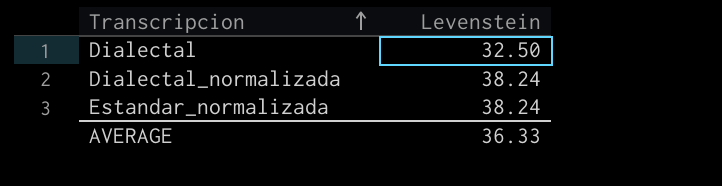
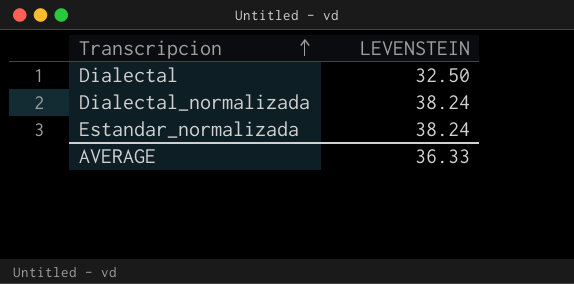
column name: Levenstein -> LEVENSTEIN

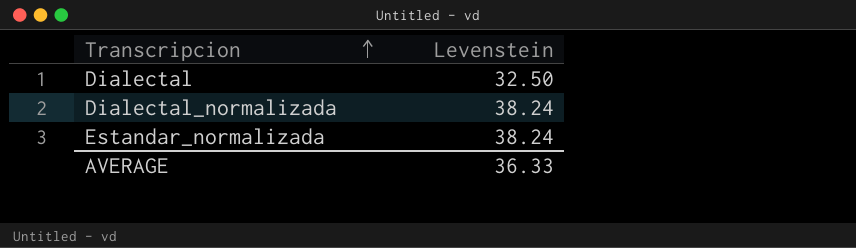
column name: LEVENSTEIN -> Levenstein

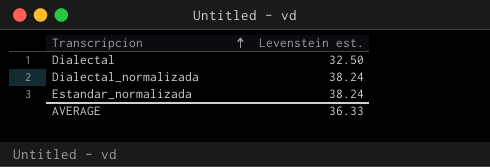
column name: Levenstein -> Levenstein est.

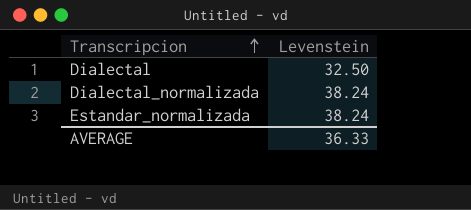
column name: Levenstein est. -> Levenstein

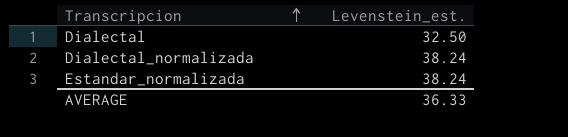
column name: Levenstein -> Levenstein_est.

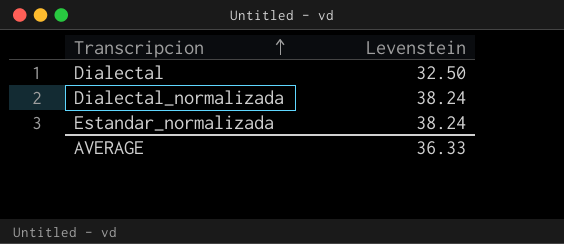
column name: Levenstein_est. -> Levenstein

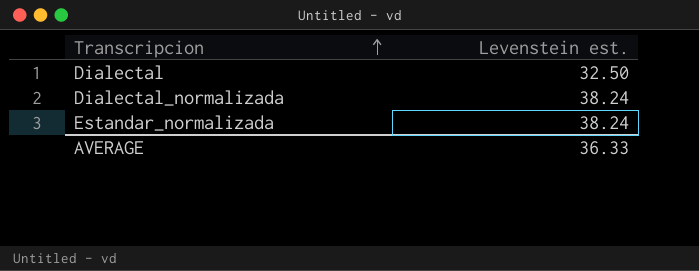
column name: Levenstein -> Levenstein est.

